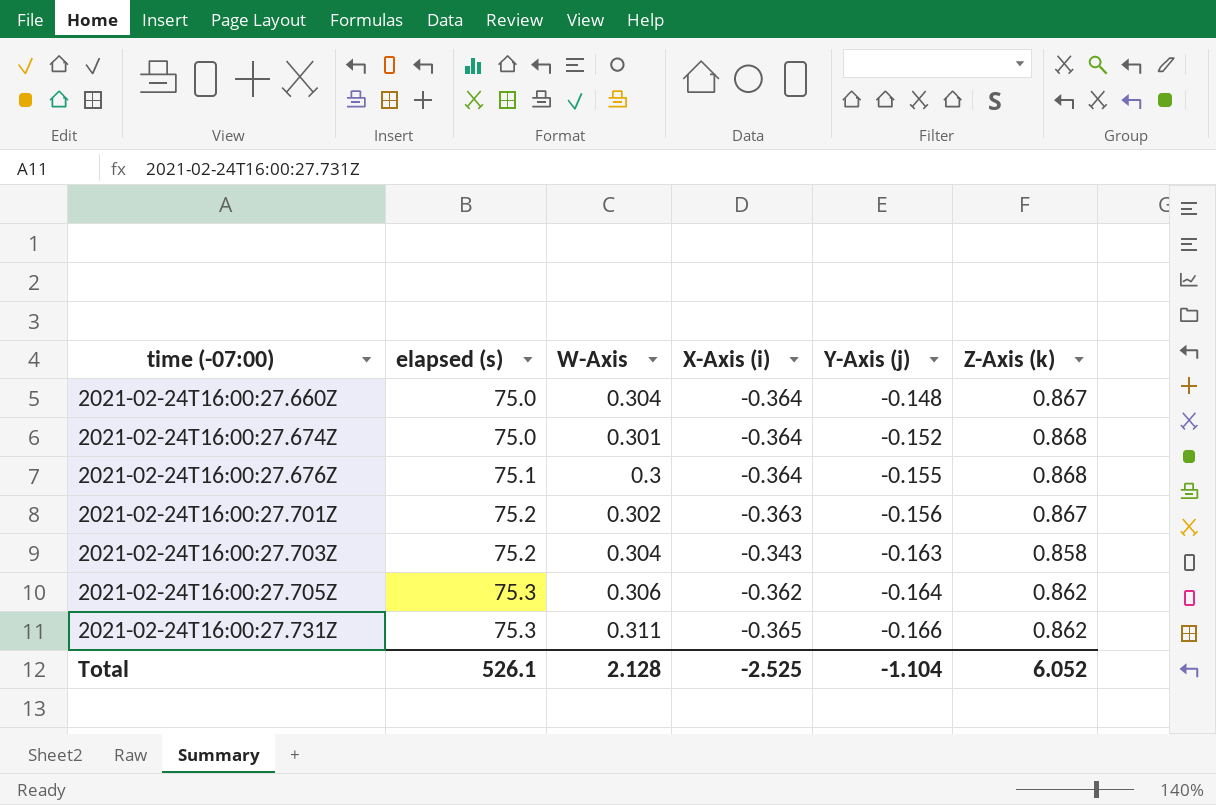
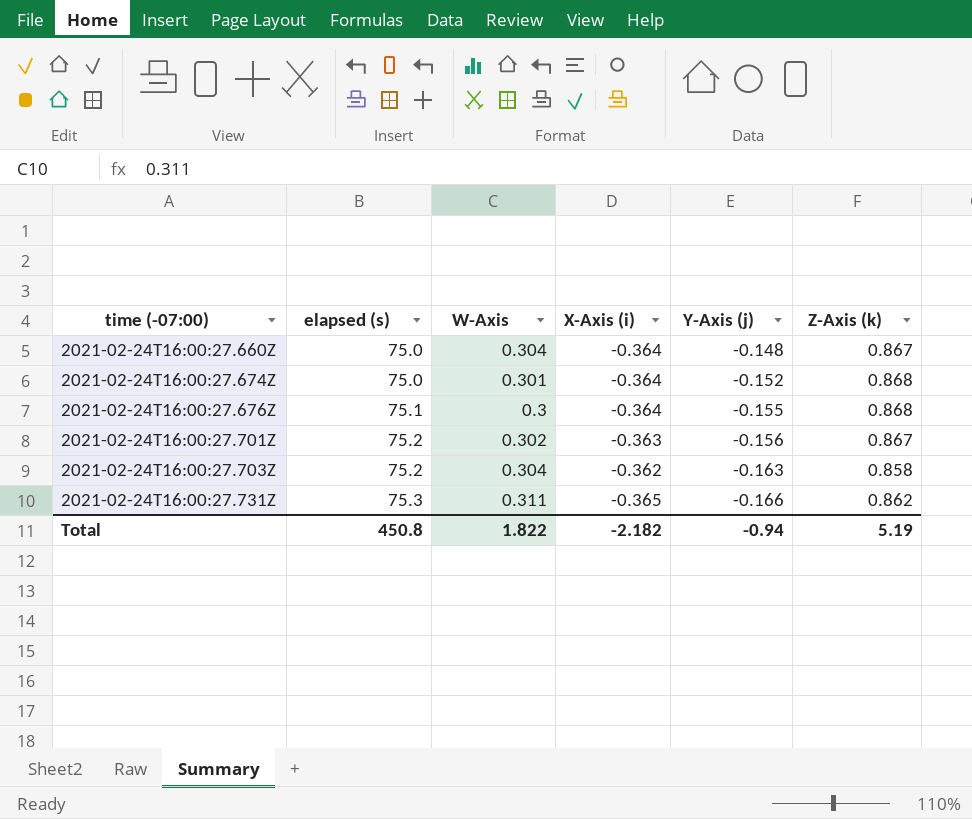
row 2021-02-24T16:00:27.705Z: 75.3 | 0.306 | -0.362 | -0.164 | 0.862 -> none
2021-02-24T16:00:27.703Z | X-Axis (i): -0.343 -> -0.362
Total | elapsed (s): 526.1 -> 450.8
Total | W-Axis: 2.128 -> 1.822
Total | X-Axis (i): -2.525 -> -2.182
Total | Y-Axis (j): -1.104 -> -0.94
Total | Z-Axis (k): 6.052 -> 5.19

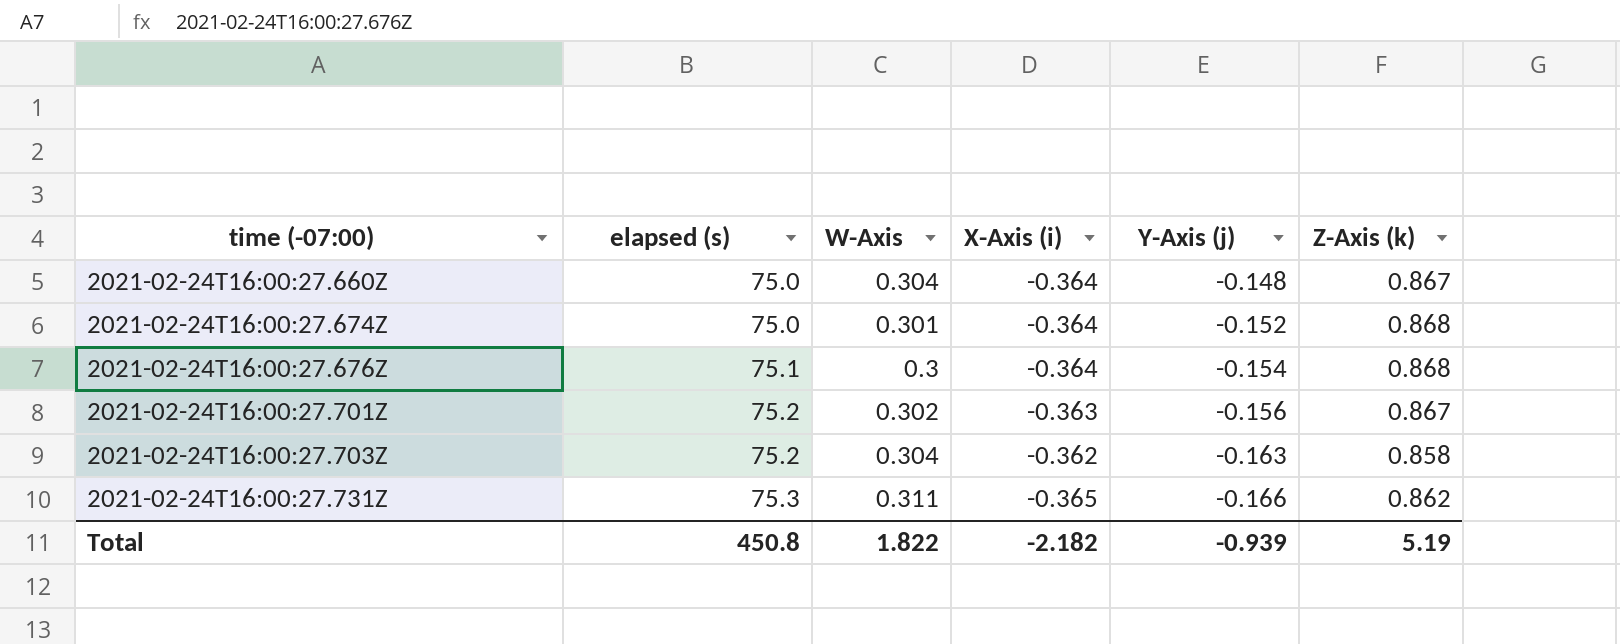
2021-02-24T16:00:27.676Z | Y-Axis (j): -0.155 -> -0.154
Total | Y-Axis (j): -0.94 -> -0.939

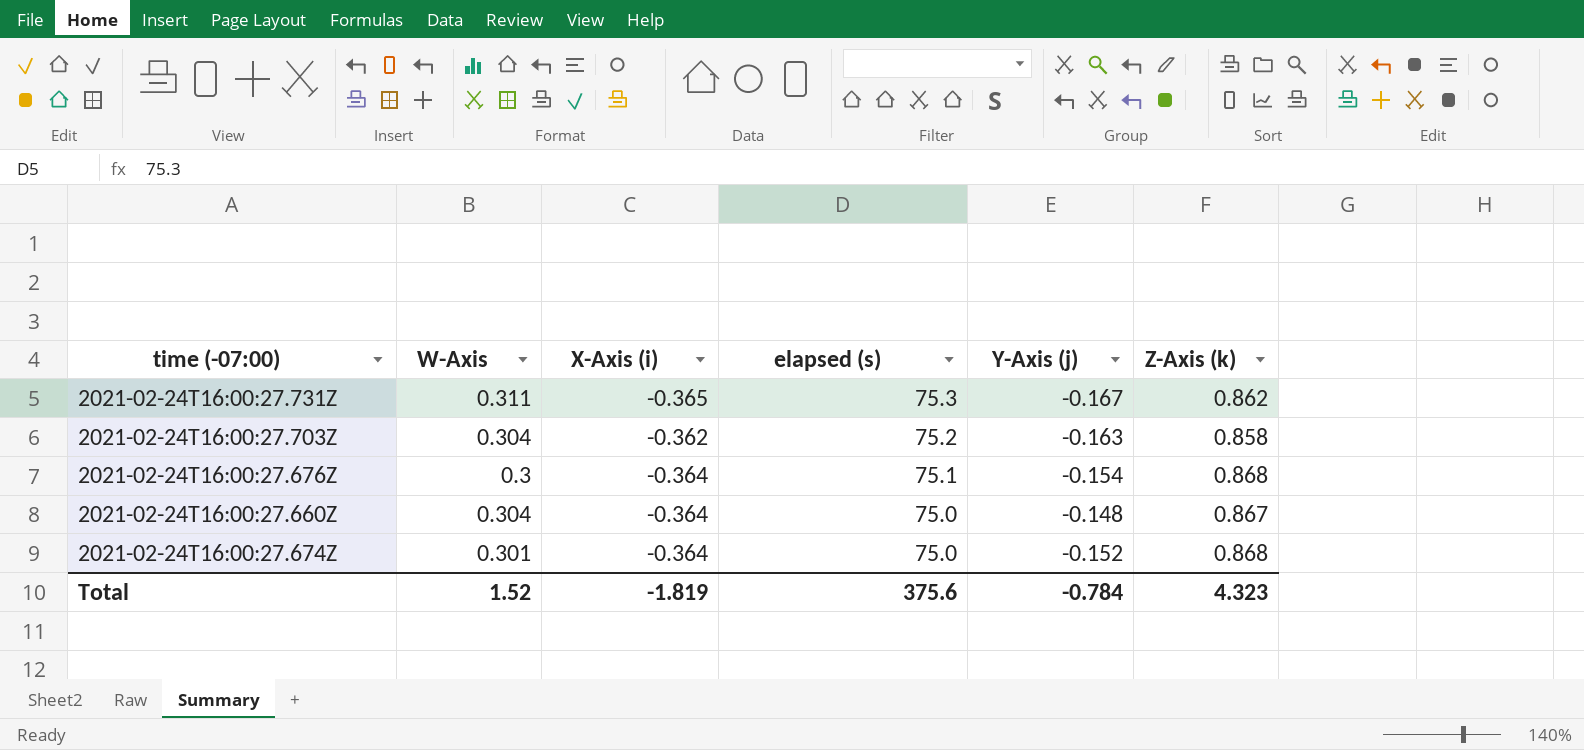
row order: time (-07:00) ascending -> elapsed (s) descending
column elapsed (s) | position: 2 -> 4
row 2021-02-24T16:00:27.701Z: 75.2 | 0.302 | -0.363 | -0.156 | 0.867 -> none
2021-02-24T16:00:27.731Z | Y-Axis (j): -0.166 -> -0.167
Total | W-Axis: 1.822 -> 1.52
Total | X-Axis (i): -2.182 -> -1.819
Total | elapsed (s): 450.8 -> 375.6
Total | Y-Axis (j): -0.939 -> -0.784
Total | Z-Axis (k): 5.19 -> 4.323

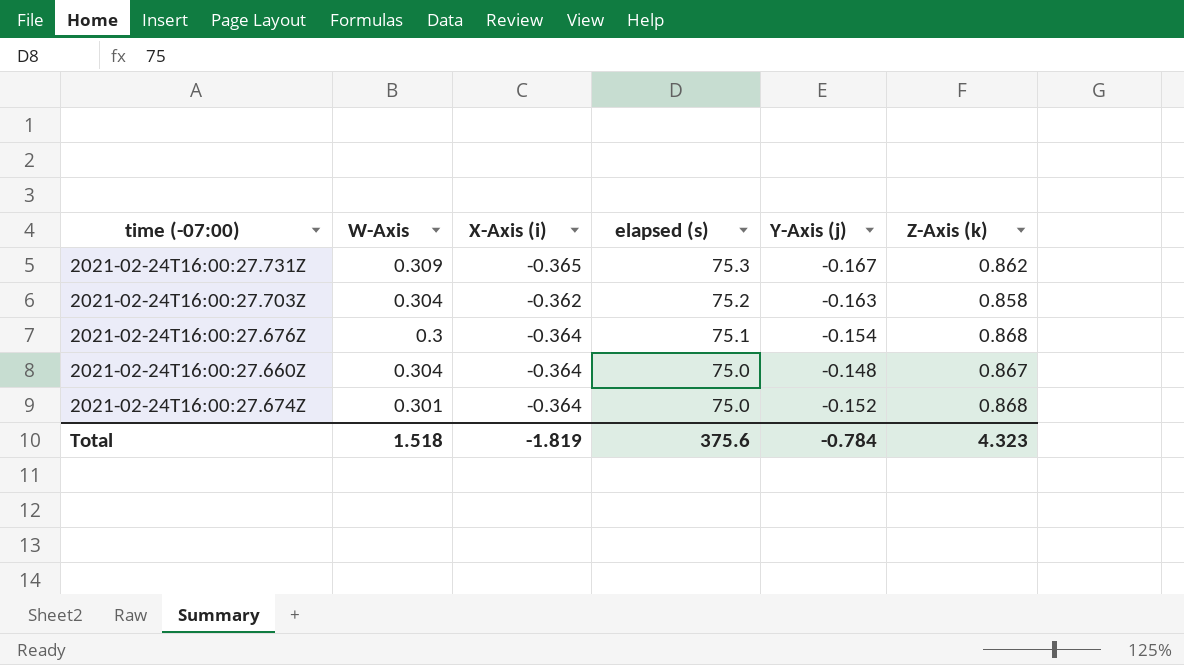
2021-02-24T16:00:27.731Z | W-Axis: 0.311 -> 0.309
Total | W-Axis: 1.52 -> 1.518

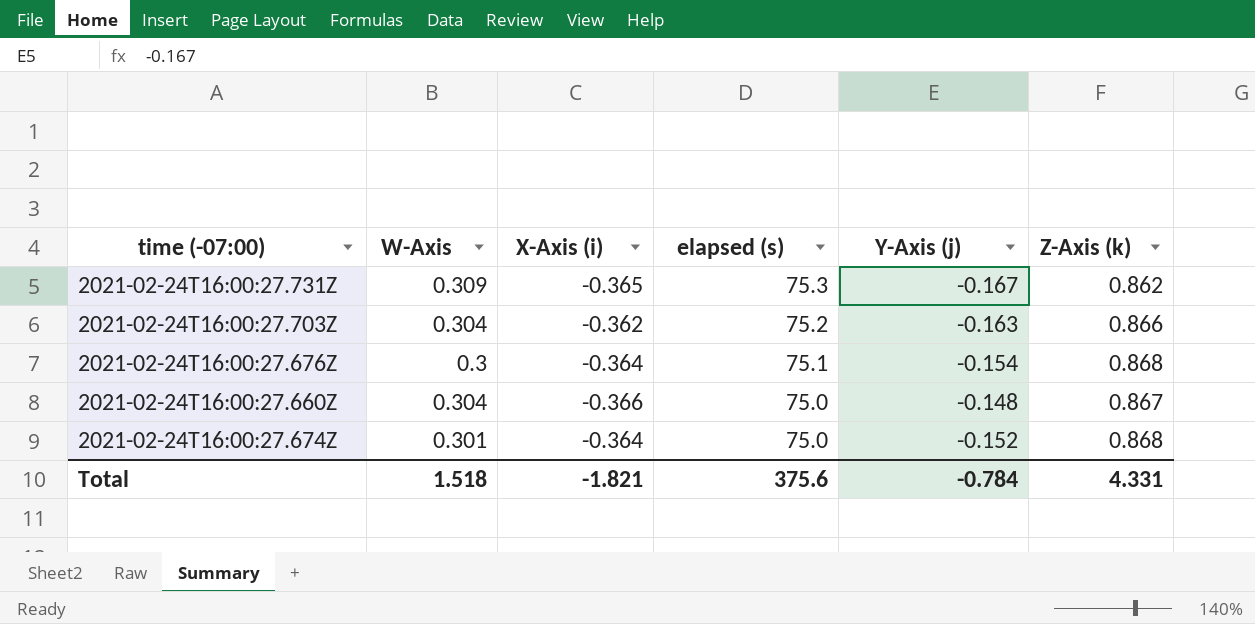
2021-02-24T16:00:27.703Z | Z-Axis (k): 0.858 -> 0.866
2021-02-24T16:00:27.660Z | X-Axis (i): -0.364 -> -0.366
Total | X-Axis (i): -1.819 -> -1.821
Total | Z-Axis (k): 4.323 -> 4.331

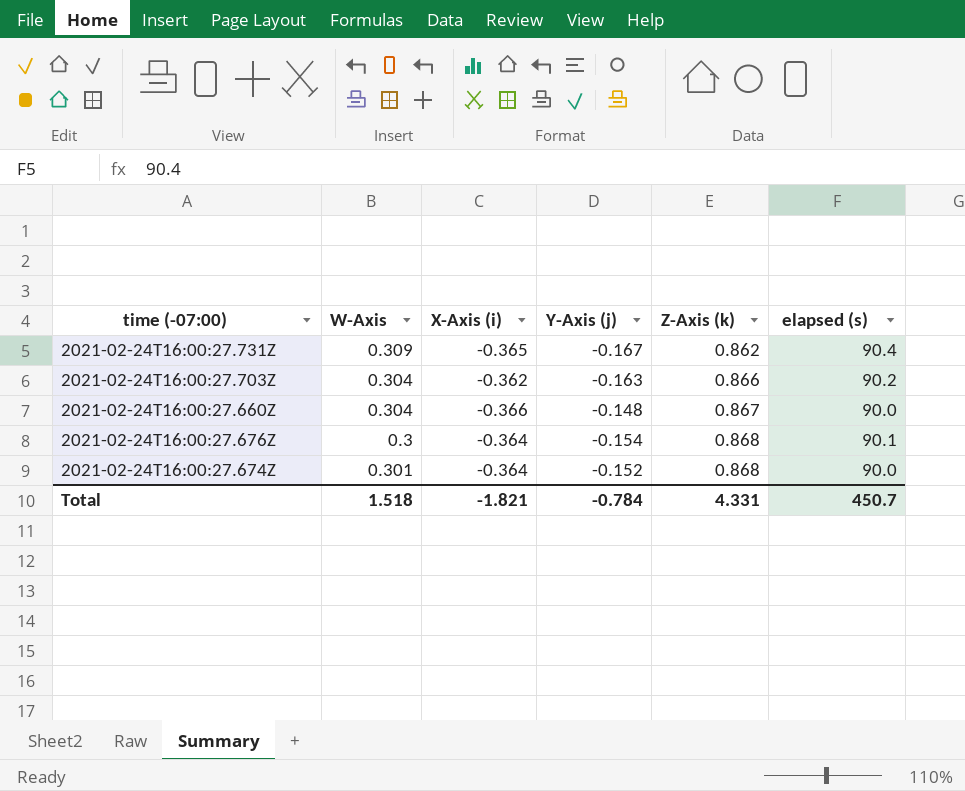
row order: elapsed (s) descending -> Z-Axis (k) ascending
column elapsed (s) | position: 4 -> 6
2021-02-24T16:00:27.731Z | elapsed (s): 75.3 -> 90.4
2021-02-24T16:00:27.703Z | elapsed (s): 75.2 -> 90.2
2021-02-24T16:00:27.660Z | elapsed (s): 75.0 -> 90.0
2021-02-24T16:00:27.676Z | elapsed (s): 75.1 -> 90.1
2021-02-24T16:00:27.674Z | elapsed (s): 75.0 -> 90.0
Total | elapsed (s): 375.6 -> 450.7

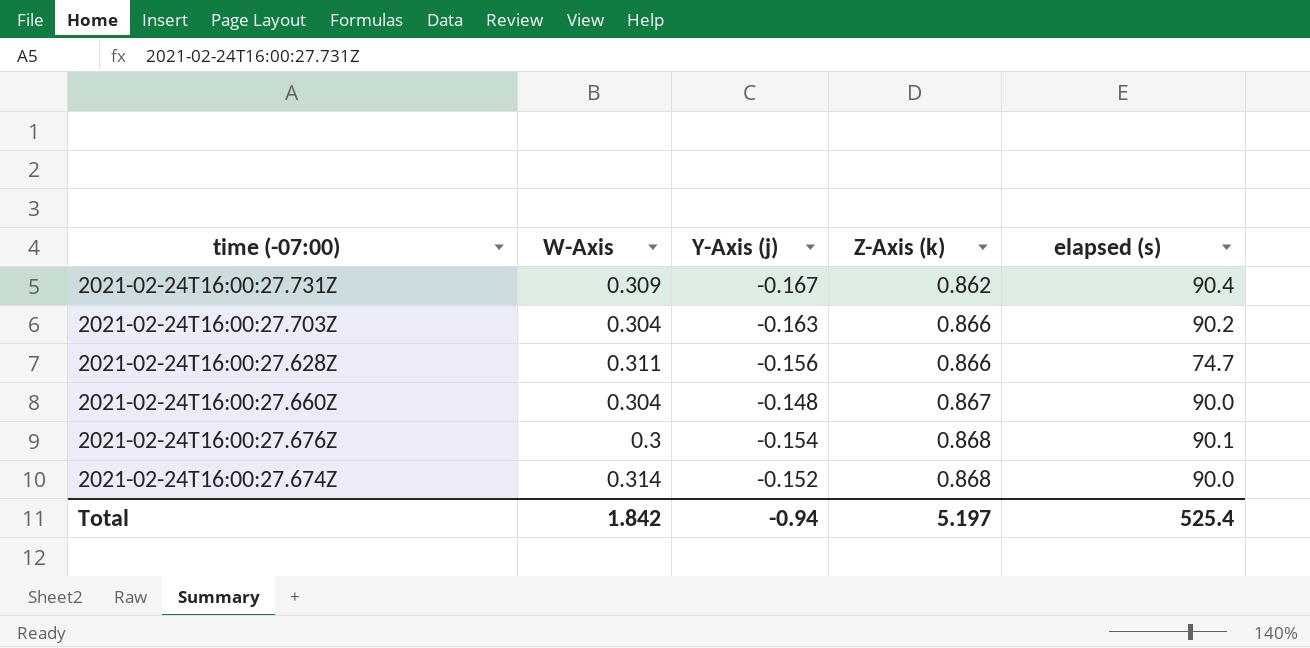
column X-Axis (i) | position: 3 -> none
row 2021-02-24T16:00:27.628Z: none -> 0.311 | -0.156 | 0.866 | 74.7
2021-02-24T16:00:27.674Z | W-Axis: 0.301 -> 0.314
Total | W-Axis: 1.518 -> 1.842
Total | Y-Axis (j): -0.784 -> -0.94
Total | Z-Axis (k): 4.331 -> 5.197
Total | elapsed (s): 450.7 -> 525.4

